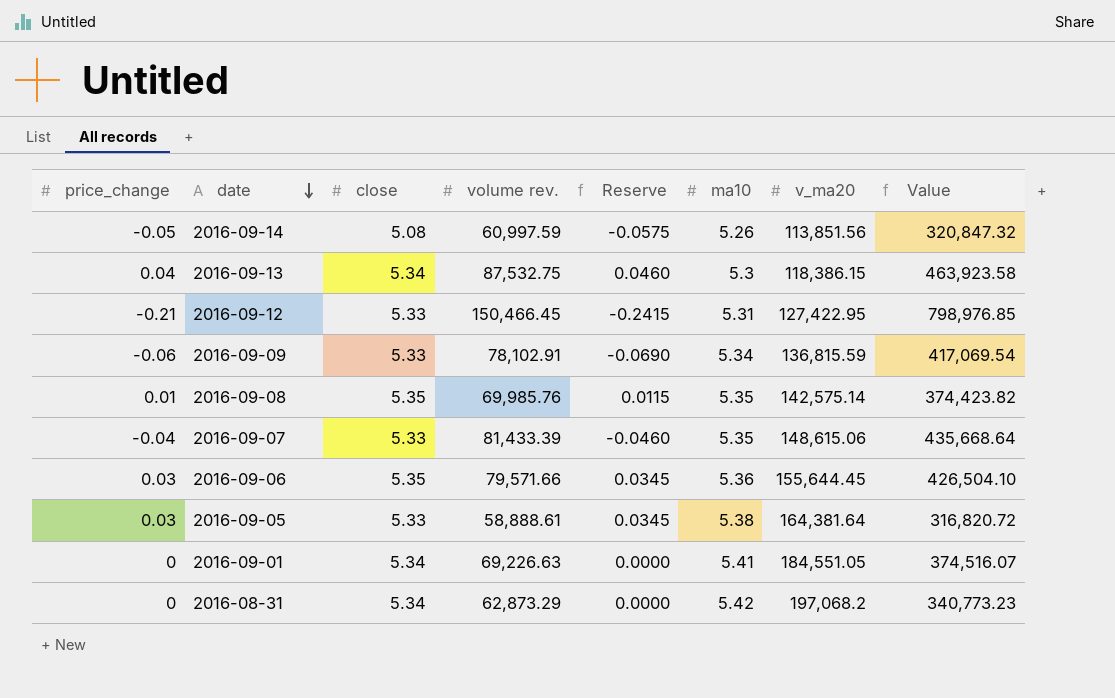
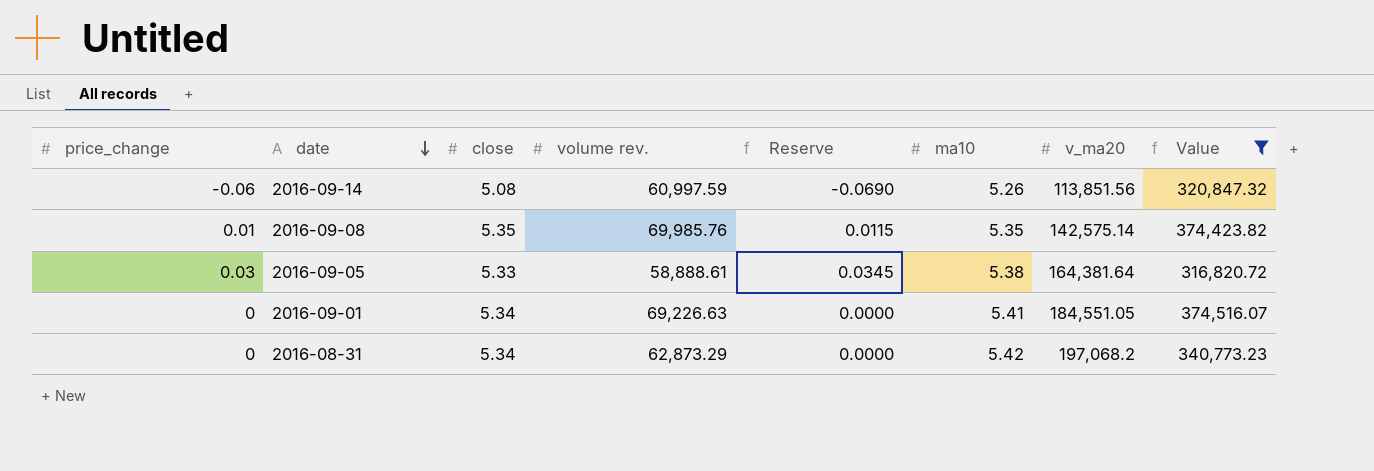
filter: none -> Value <= 374,516.07
2016-09-14 | price_change: -0.05 -> -0.06
2016-09-14 | Reserve: -0.0575 -> -0.0690

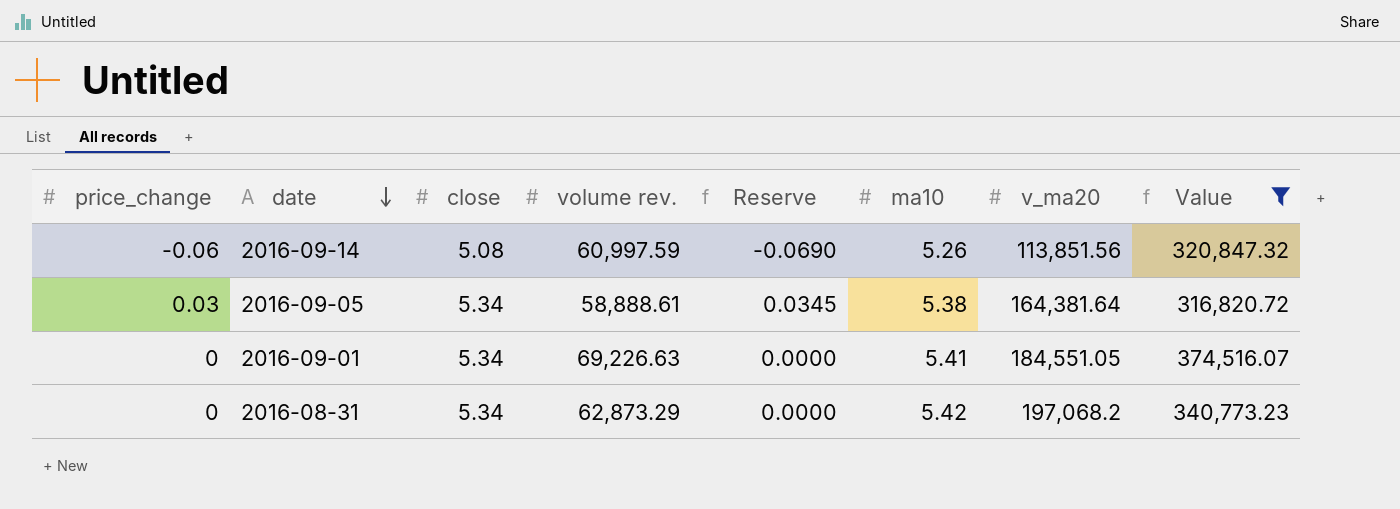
row 2016-09-08: 0.01 | 5.35 | 69,985.76 | 0.0115 | 5.35 | 142,575.14 | 374,423.82 -> none
2016-09-05 | close: 5.33 -> 5.34

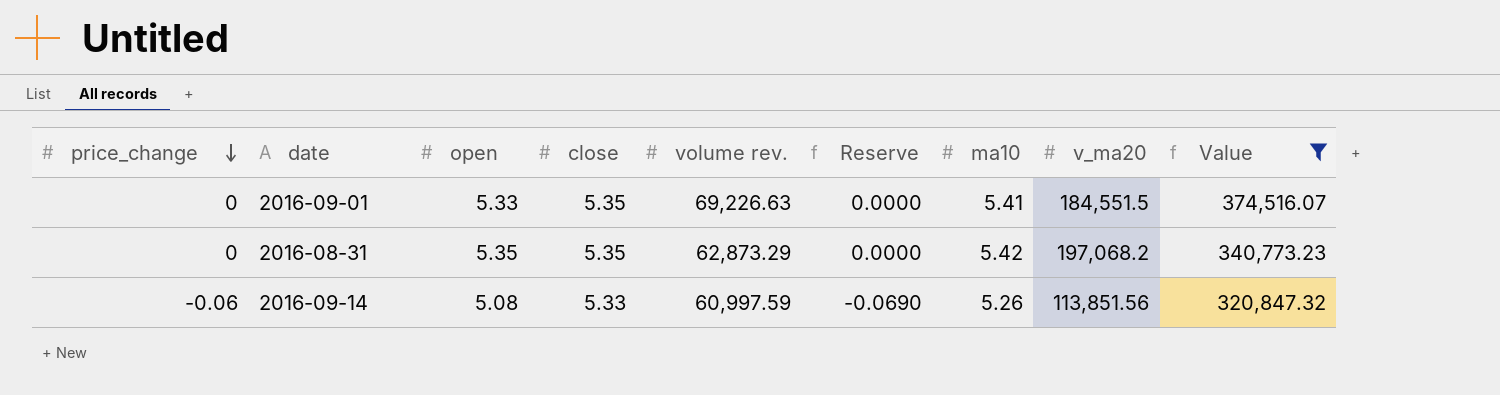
row order: date descending -> price_change descending
column open | position: none -> 3
row 2016-09-05: 0.03 | 5.34 | 58,888.61 | 0.0345 | 5.38 | 164,381.64 | 316,820.72 -> none
2016-09-01 | close: 5.34 -> 5.35
2016-09-01 | v_ma20: 184,551.05 -> 184,551.5
2016-08-31 | close: 5.34 -> 5.35
2016-09-14 | close: 5.08 -> 5.33

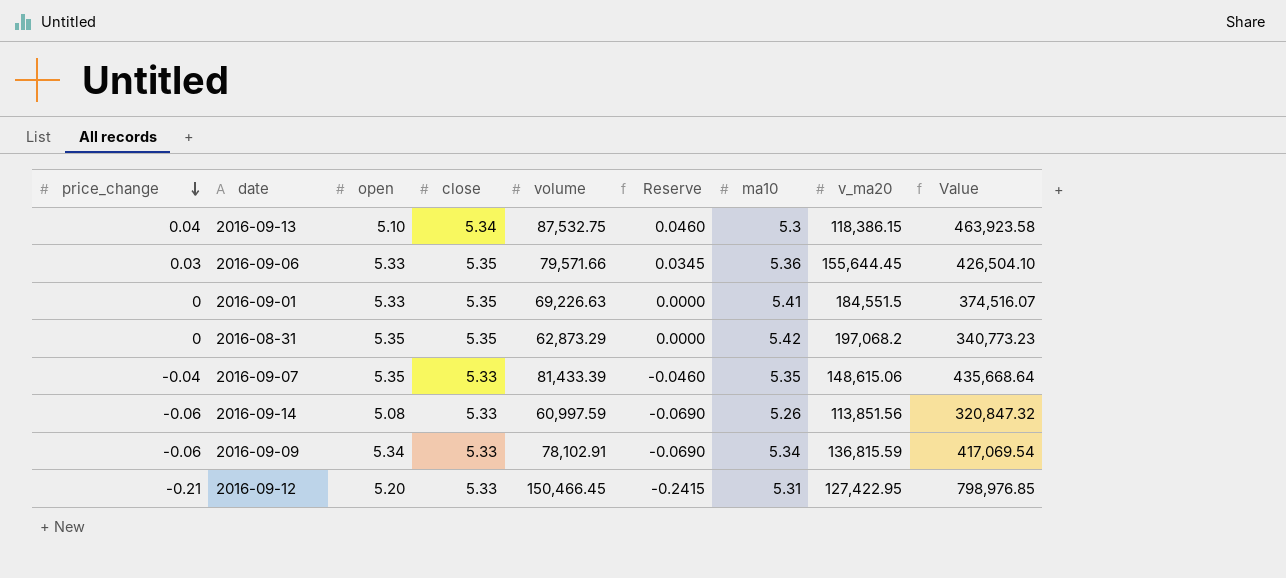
filter: Value <= 374,516.07 -> none
column name: volume rev. -> volume

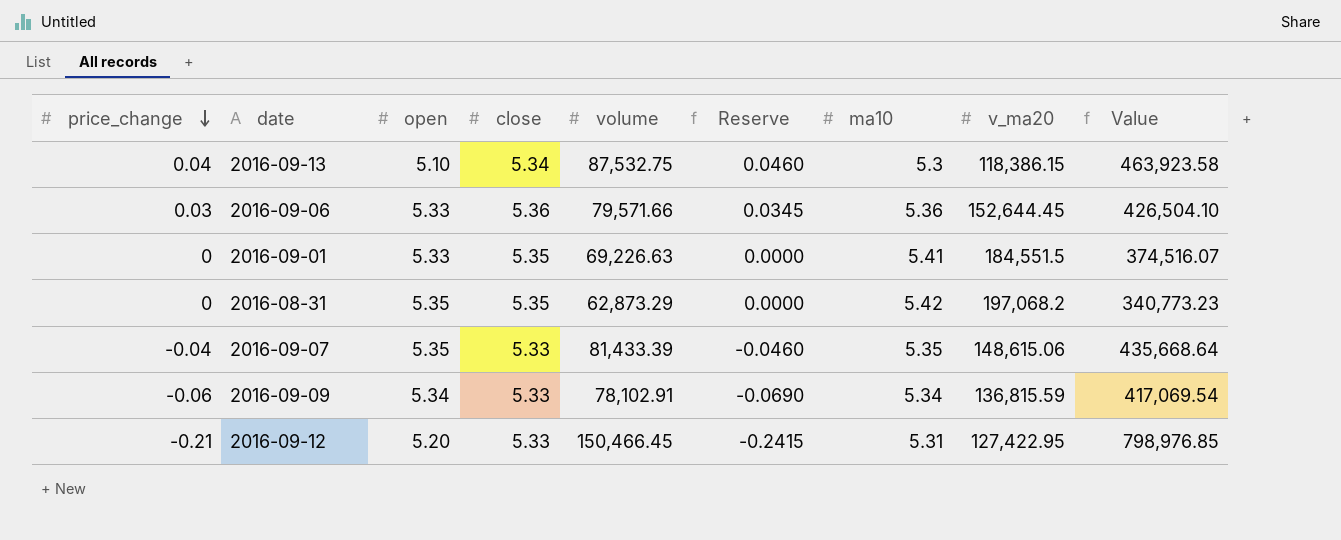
row 2016-09-14: -0.06 | 5.08 | 5.33 | 60,997.59 | -0.0690 | 5.26 | 113,851.56 | 320,847.32 -> none
2016-09-06 | close: 5.35 -> 5.36
2016-09-06 | v_ma20: 155,644.45 -> 152,644.45

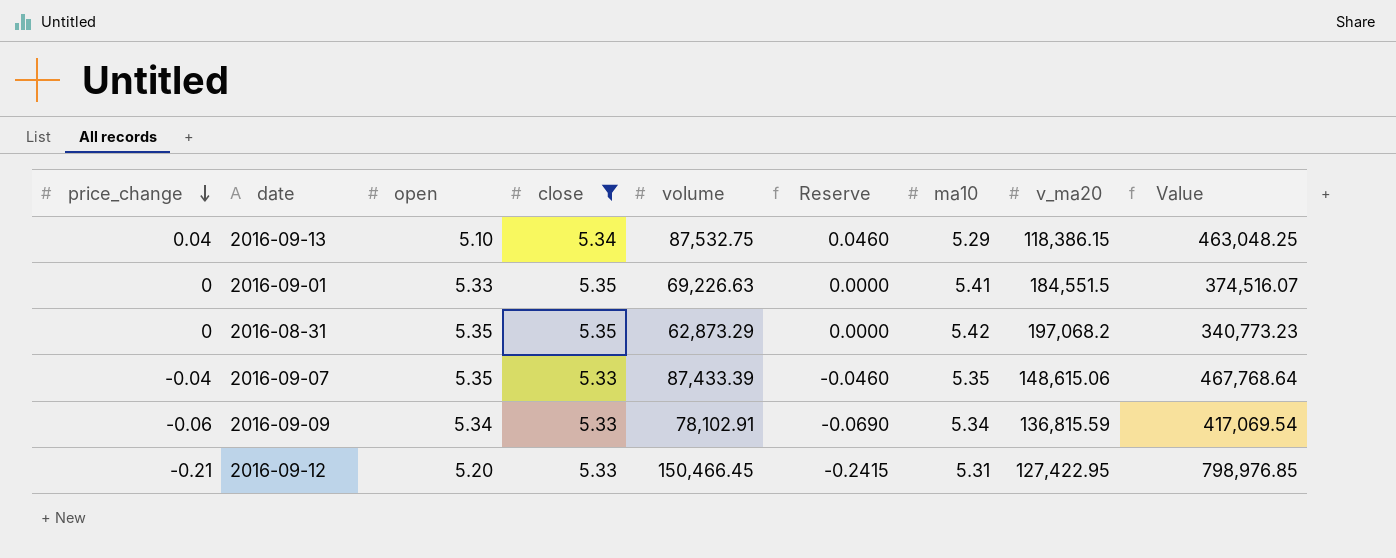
filter: none -> close != 5.36
2016-09-13 | ma10: 5.3 -> 5.29
2016-09-13 | Value: 463,923.58 -> 463,048.25
2016-09-07 | volume: 81,433.39 -> 87,433.39
2016-09-07 | Value: 435,668.64 -> 467,768.64

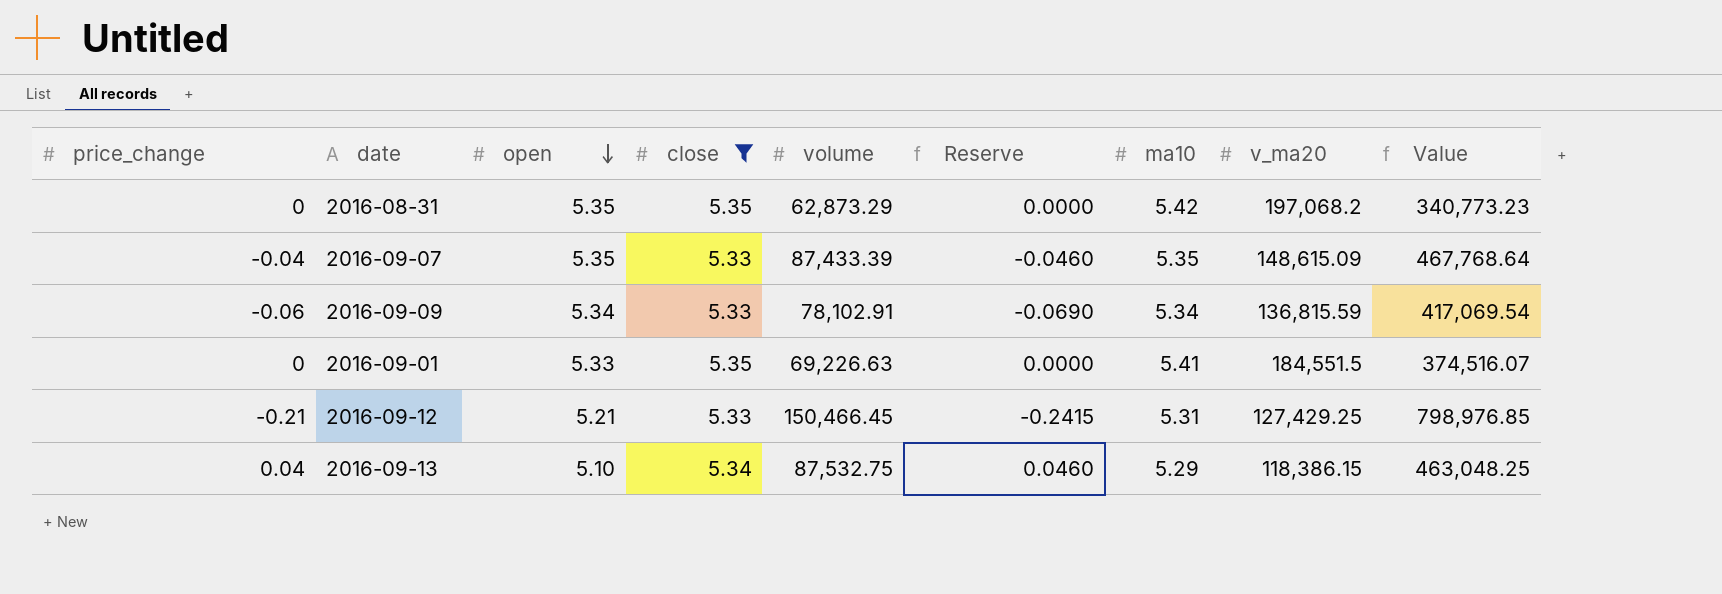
row order: price_change descending -> open descending
2016-09-07 | v_ma20: 148,615.06 -> 148,615.09
2016-09-12 | open: 5.20 -> 5.21
2016-09-12 | v_ma20: 127,422.95 -> 127,429.25

